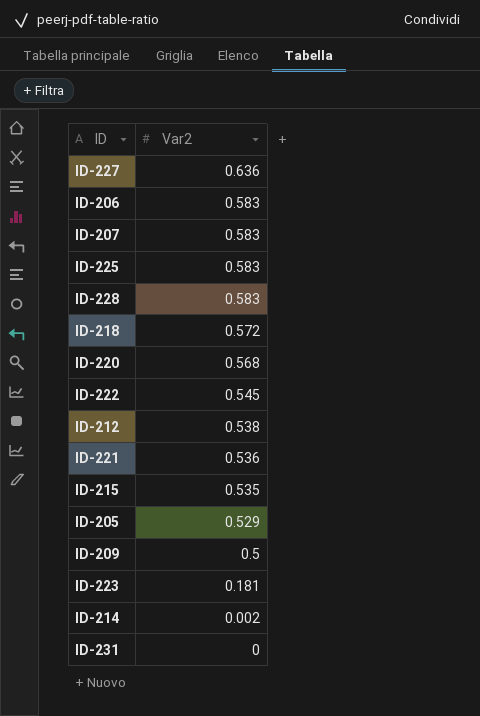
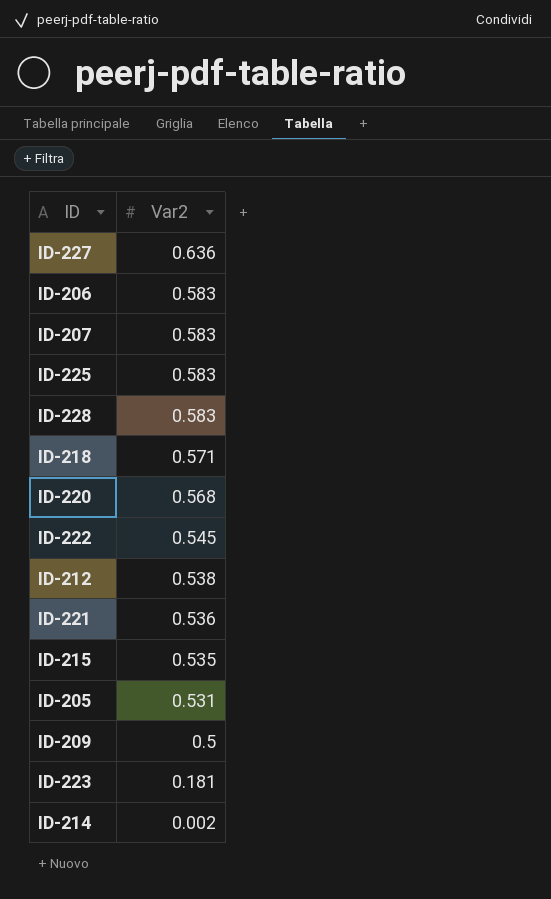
row ID-231: 0 -> none
ID-218 | Var2: 0.572 -> 0.571
ID-205 | Var2: 0.529 -> 0.531

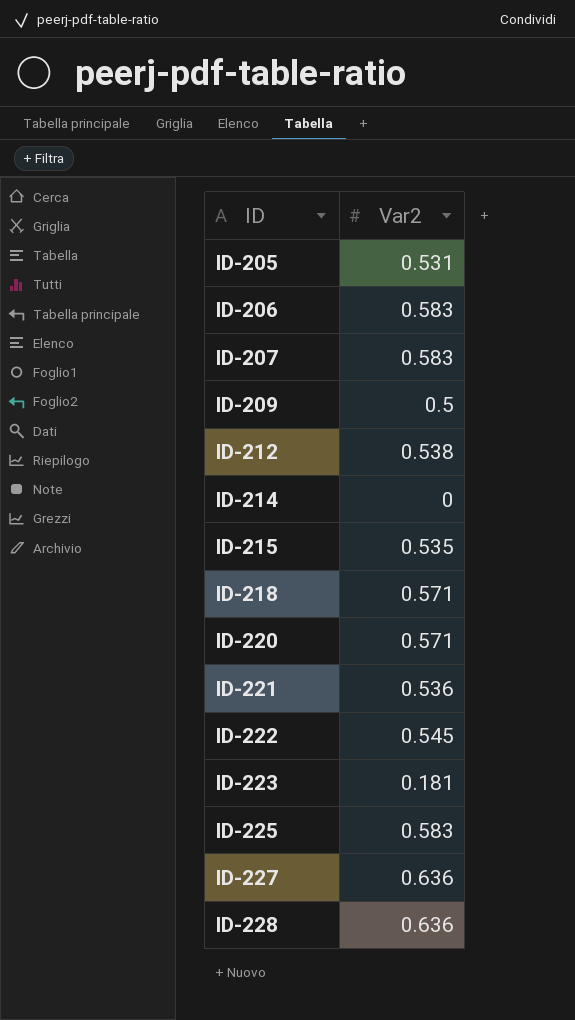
row order: Var2 descending -> ID ascending
ID-214 | Var2: 0.002 -> 0
ID-220 | Var2: 0.568 -> 0.571
ID-228 | Var2: 0.583 -> 0.636

